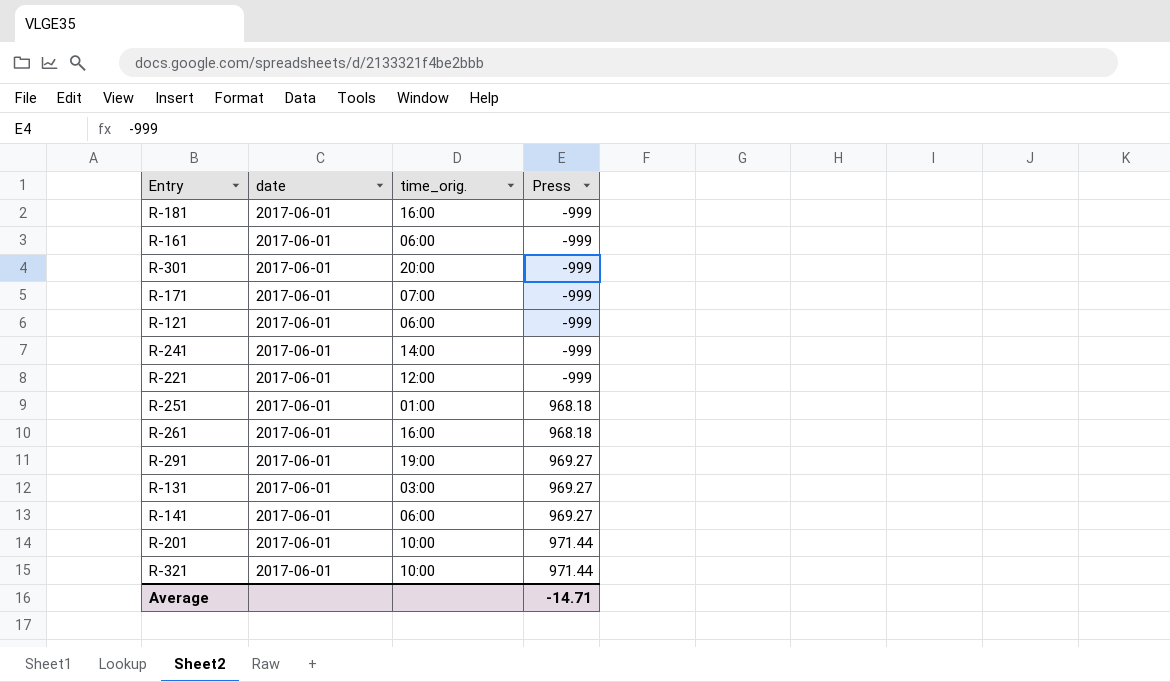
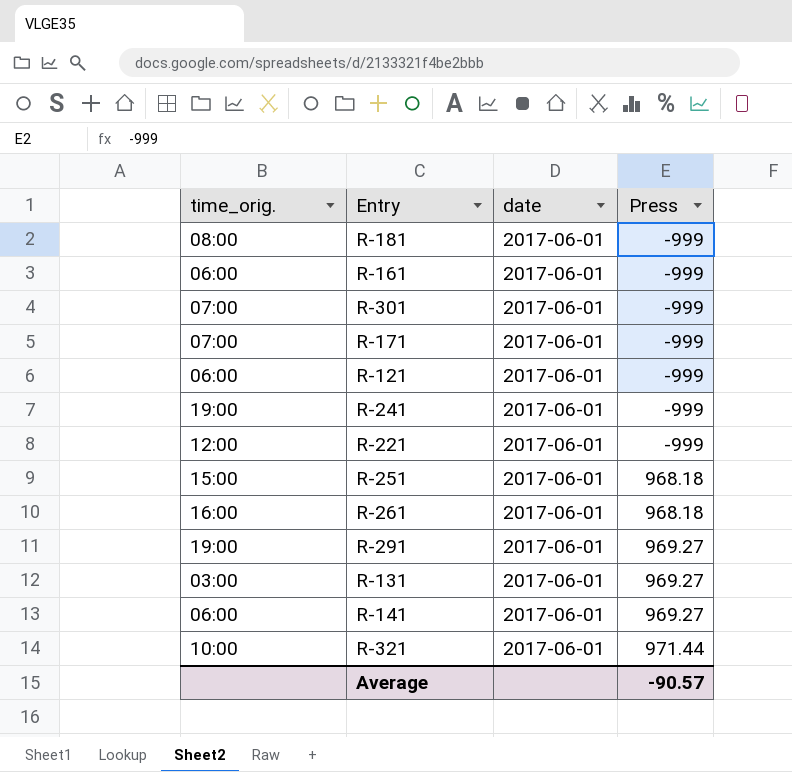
column time_orig. | position: 3 -> 1
row R-201: 2017-06-01 | 10:00 | 971.44 -> none
R-181 | time_orig.: 16:00 -> 08:00
R-301 | time_orig.: 20:00 -> 07:00
R-241 | time_orig.: 14:00 -> 19:00
R-251 | time_orig.: 01:00 -> 15:00
Average | Press: -14.71 -> -90.57

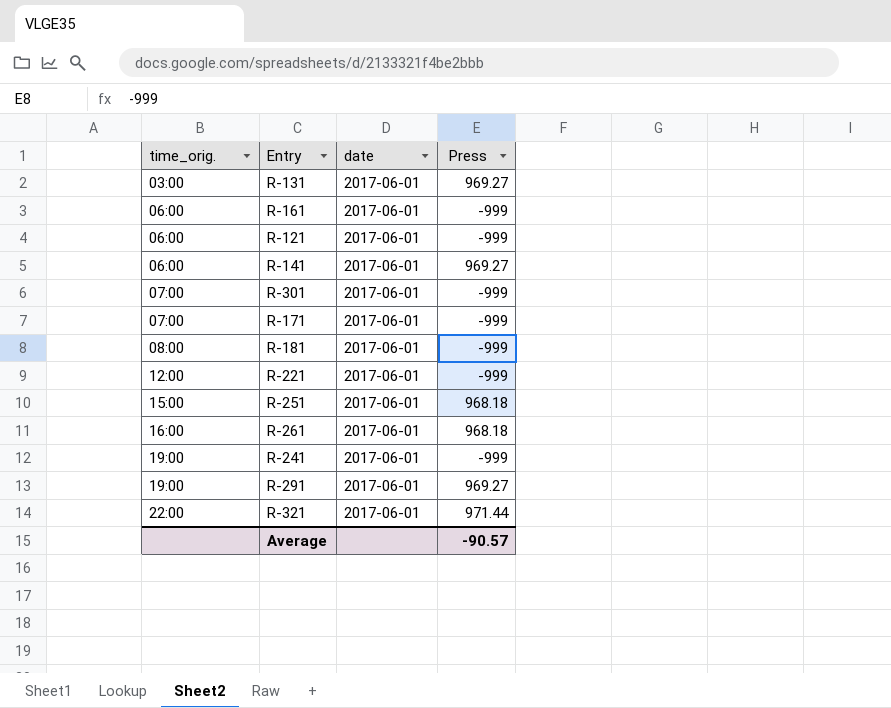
row order: Press ascending -> time_orig. ascending
R-321 | time_orig.: 10:00 -> 22:00

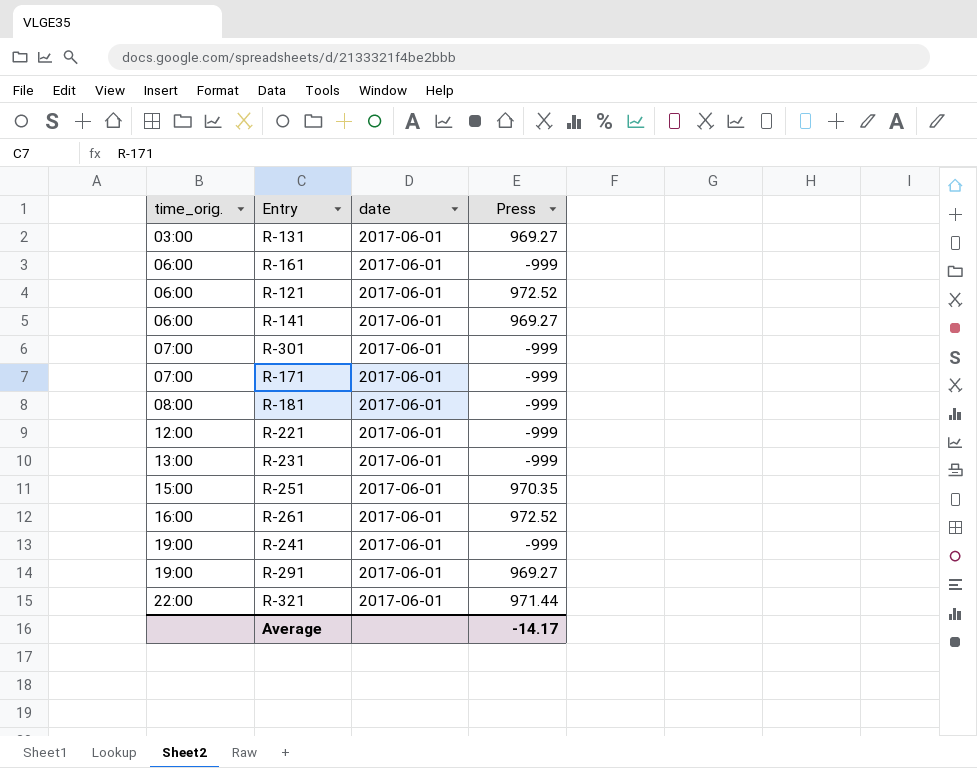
R-121 | Press: -999 -> 972.52
row R-231: none -> 13:00 | 2017-06-01 | -999
R-251 | Press: 968.18 -> 970.35
R-261 | Press: 968.18 -> 972.52
Average | Press: -90.57 -> -14.17

